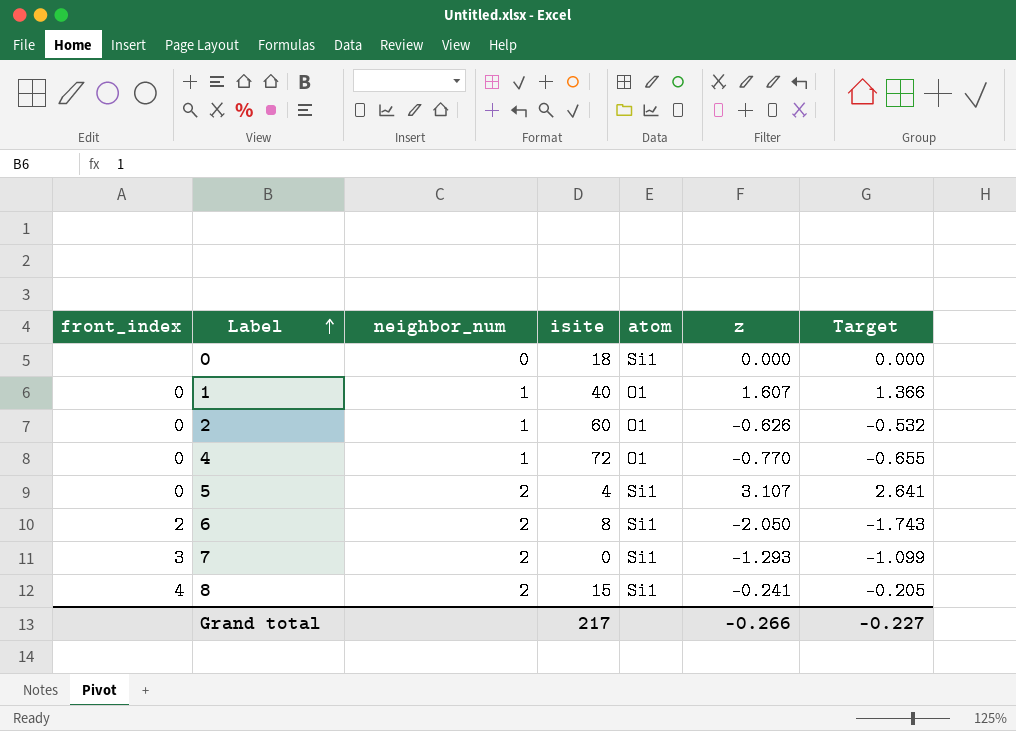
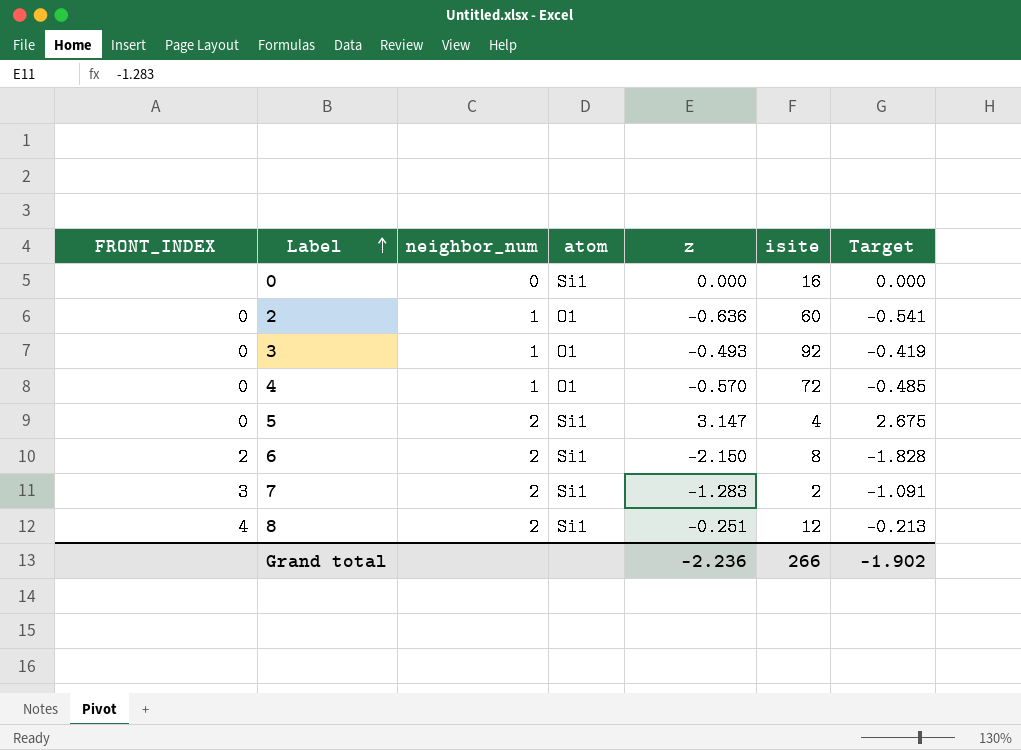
column name: front_index -> FRONT_INDEX
column isite | position: 4 -> 6
row 1: 0 | 1 | 40 | O1 | 1.607 | 1.366 -> none
0 | isite: 18 -> 16
2 | z: -0.626 -> -0.636
2 | Target: -0.532 -> -0.541
row 3: none -> 0 | 1 | O1 | -0.493 | 92 | -0.419
4 | z: -0.770 -> -0.570
4 | Target: -0.655 -> -0.485
5 | z: 3.107 -> 3.147
5 | Target: 2.641 -> 2.675
6 | z: -2.050 -> -2.150
6 | Target: -1.743 -> -1.828
7 | z: -1.293 -> -1.283
7 | isite: 0 -> 2
7 | Target: -1.099 -> -1.091
8 | z: -0.241 -> -0.251
8 | isite: 15 -> 12
8 | Target: -0.205 -> -0.213
Grand total | z: -0.266 -> -2.236
Grand total | isite: 217 -> 266
Grand total | Target: -0.227 -> -1.902

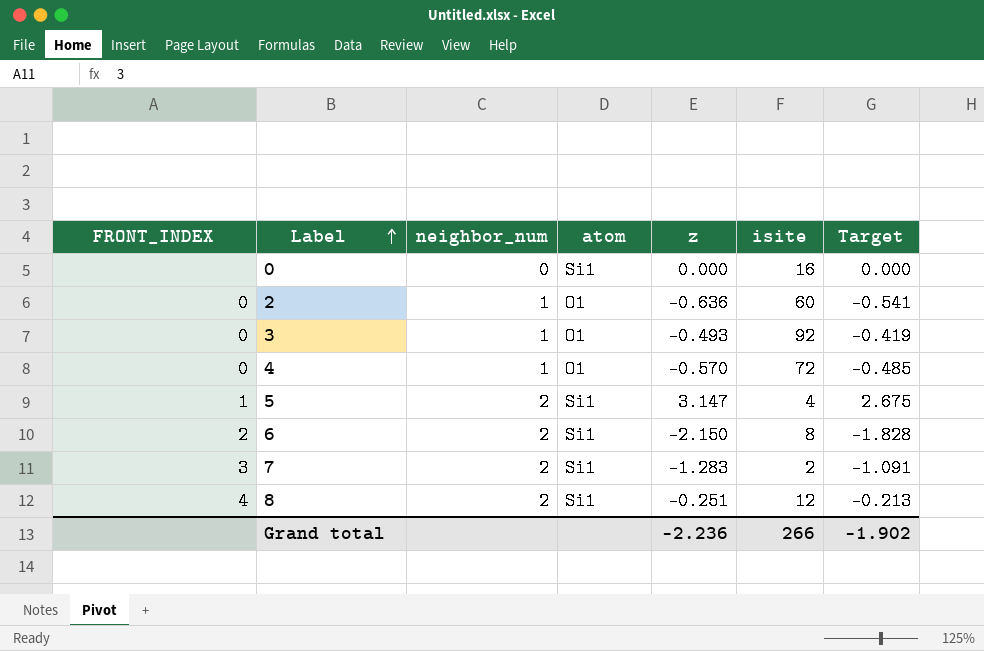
5 | FRONT_INDEX: 0 -> 1

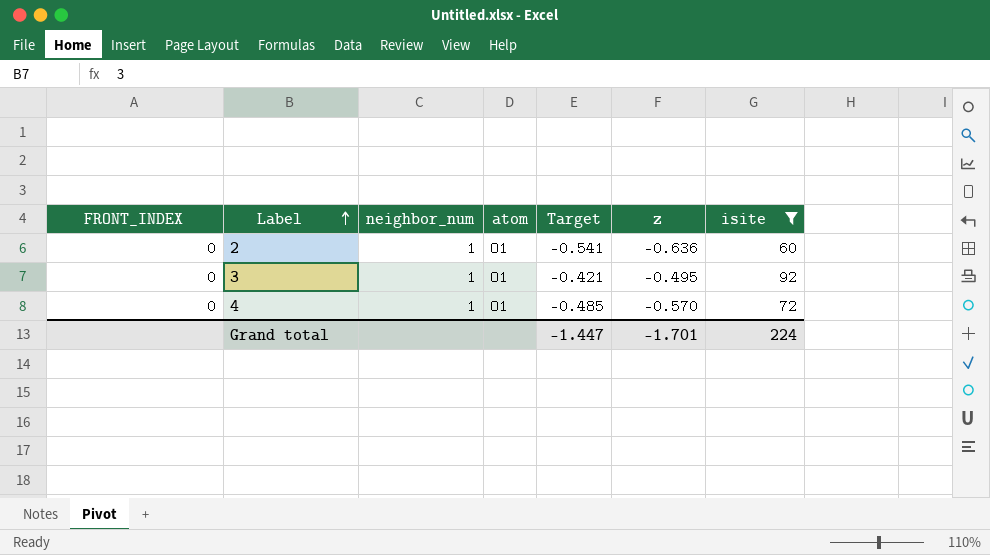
filter: none -> isite >= 60
column Target | position: 7 -> 5
3 | Target: -0.419 -> -0.421
3 | z: -0.493 -> -0.495
Grand total | Target: -1.902 -> -1.447
Grand total | z: -2.236 -> -1.701
Grand total | isite: 266 -> 224

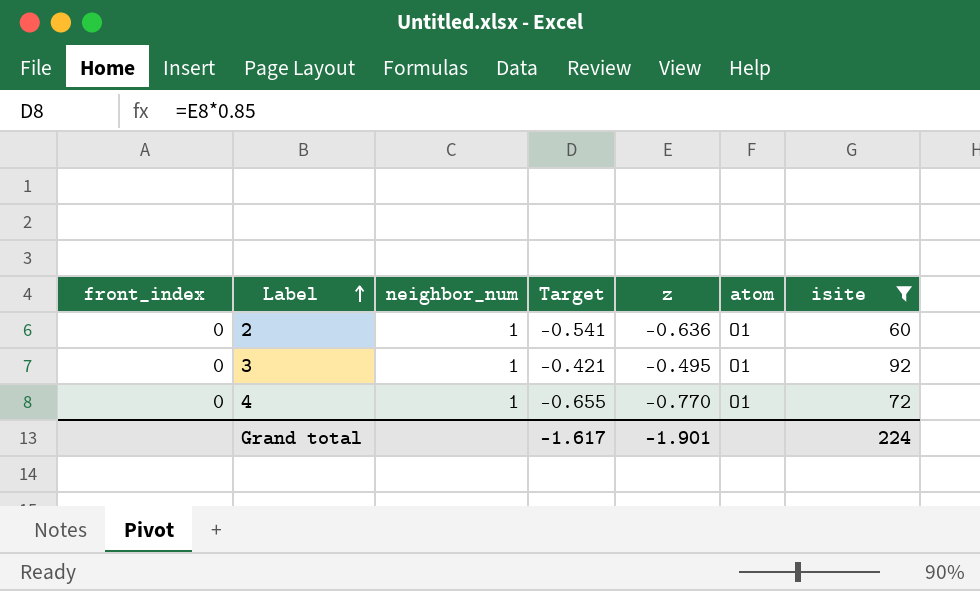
column name: FRONT_INDEX -> front_index
column atom | position: 4 -> 6
4 | Target: -0.485 -> -0.655
4 | z: -0.570 -> -0.770
Grand total | Target: -1.447 -> -1.617
Grand total | z: -1.701 -> -1.901

